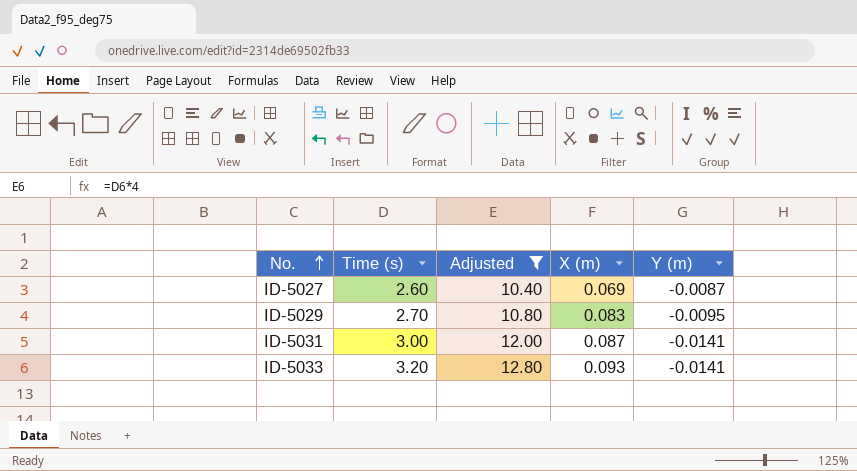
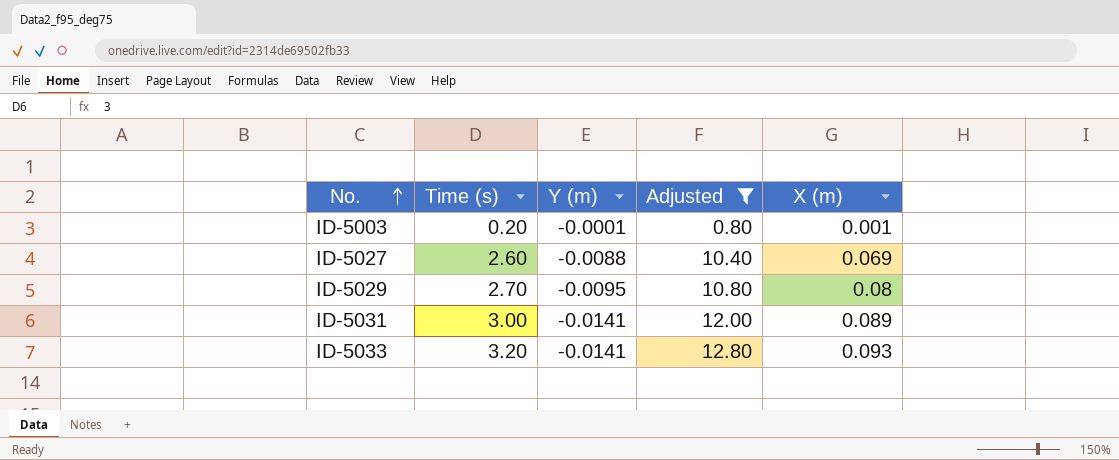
column Y (m) | position: 5 -> 3
row ID-5003: none -> 0.20 | -0.0001 | 0.80 | 0.001
ID-5027 | Y (m): -0.0087 -> -0.0088
ID-5029 | X (m): 0.083 -> 0.08
ID-5031 | X (m): 0.087 -> 0.089

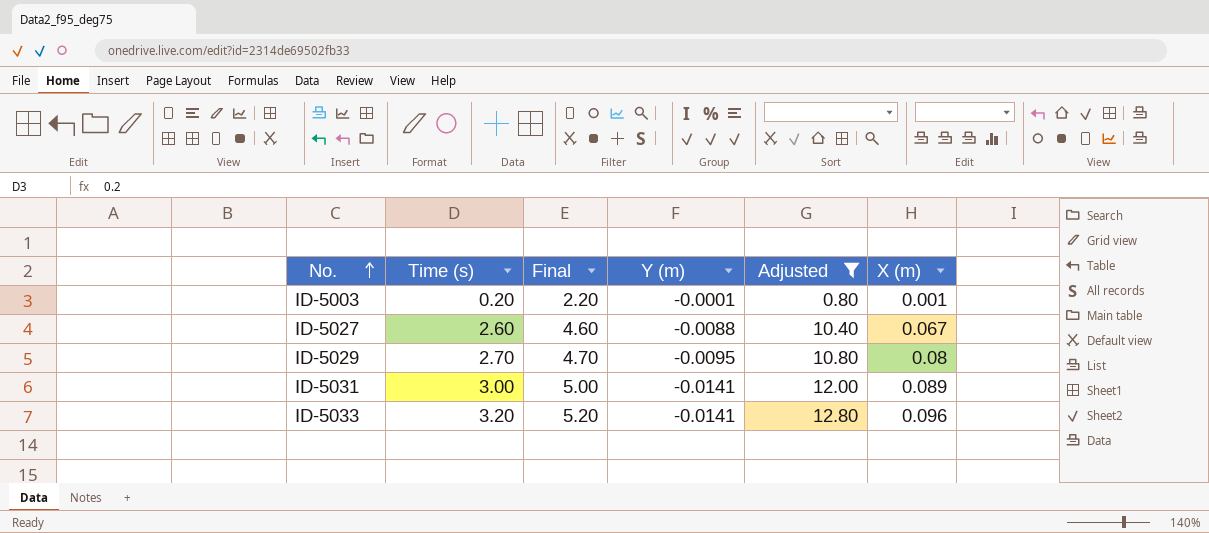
column Final | formula: none -> [Time (s)] + 2
ID-5027 | X (m): 0.069 -> 0.067
ID-5033 | X (m): 0.093 -> 0.096

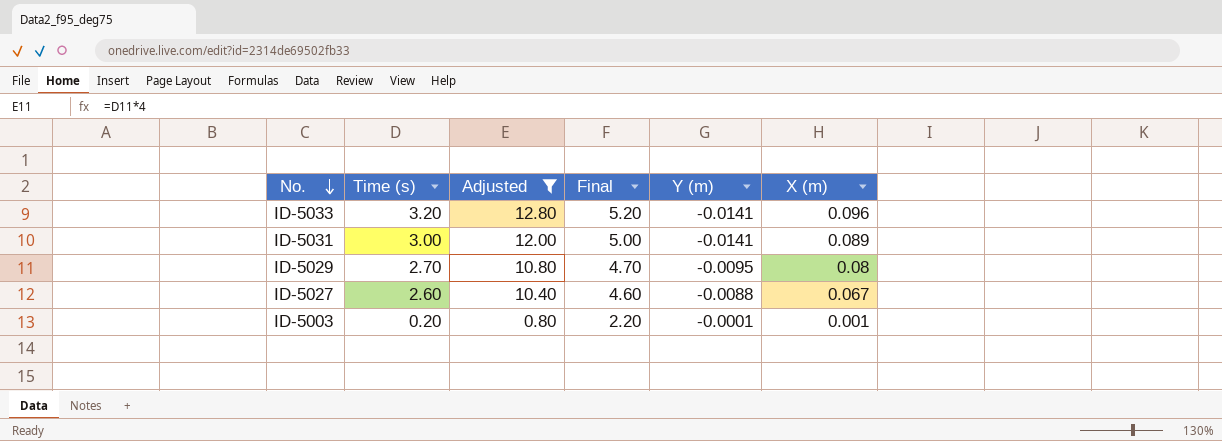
row order: No. ascending -> No. descending
column Adjusted | position: 5 -> 3

